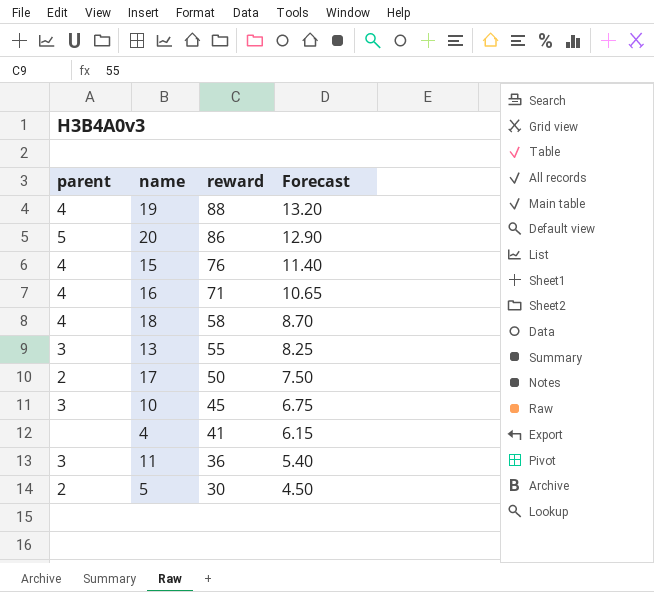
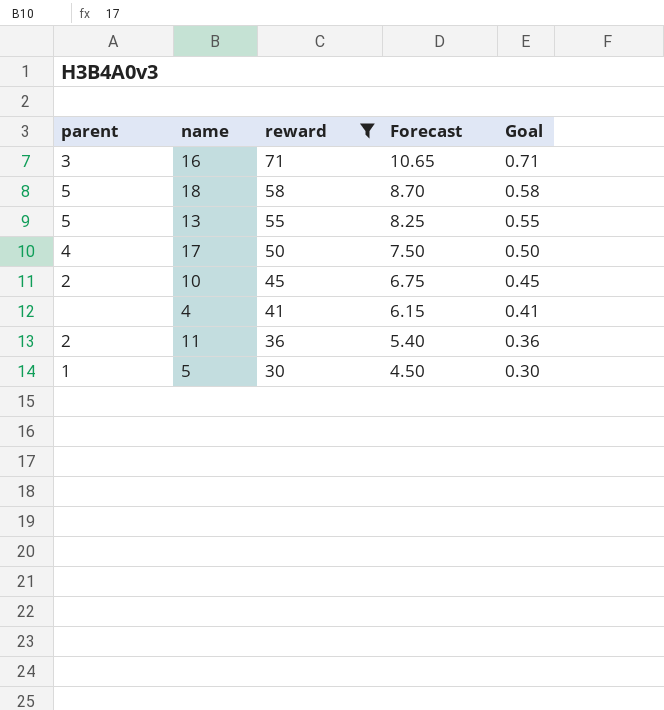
filter: none -> reward <= 71
column Goal | formula: none -> [reward] * 0.01
16 | parent: 4 -> 3
18 | parent: 4 -> 5
13 | parent: 3 -> 5
17 | parent: 2 -> 4
10 | parent: 3 -> 2
11 | parent: 3 -> 2
5 | parent: 2 -> 1

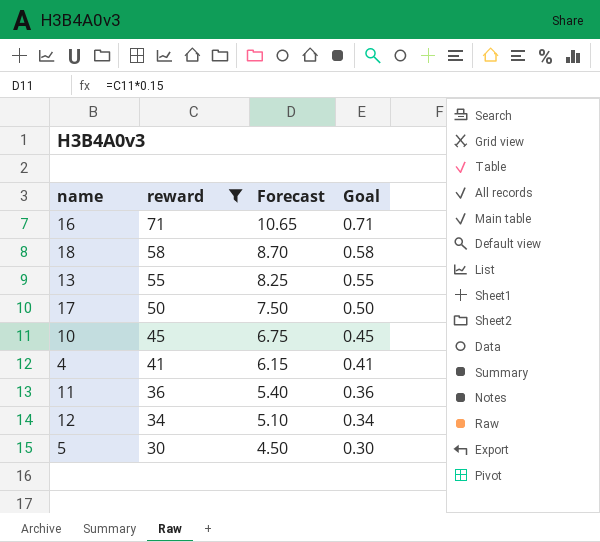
column parent | position: 1 -> none
row 12: none -> 34 | 5.10 | 0.34

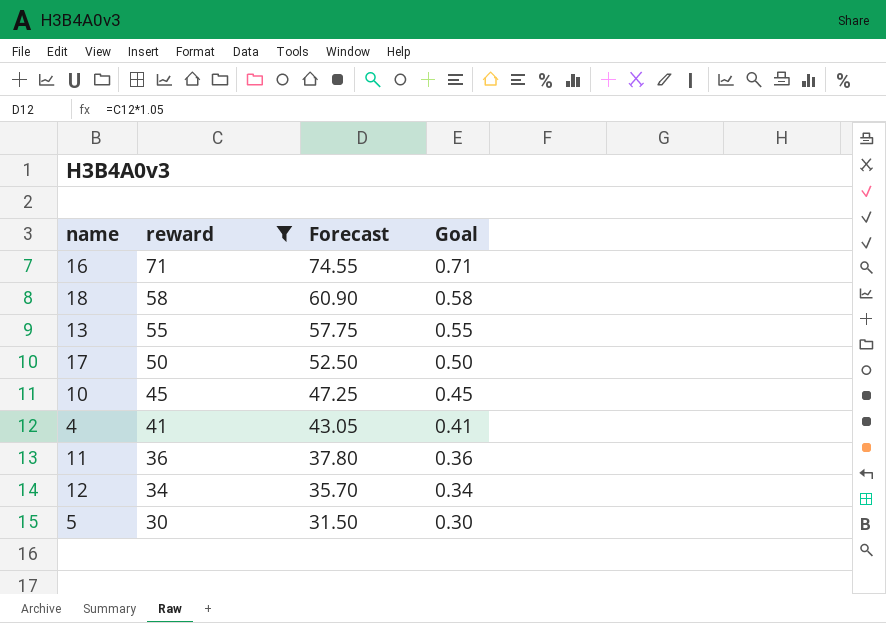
column Forecast | formula: [reward] * 0.15 -> [reward] * 1.05

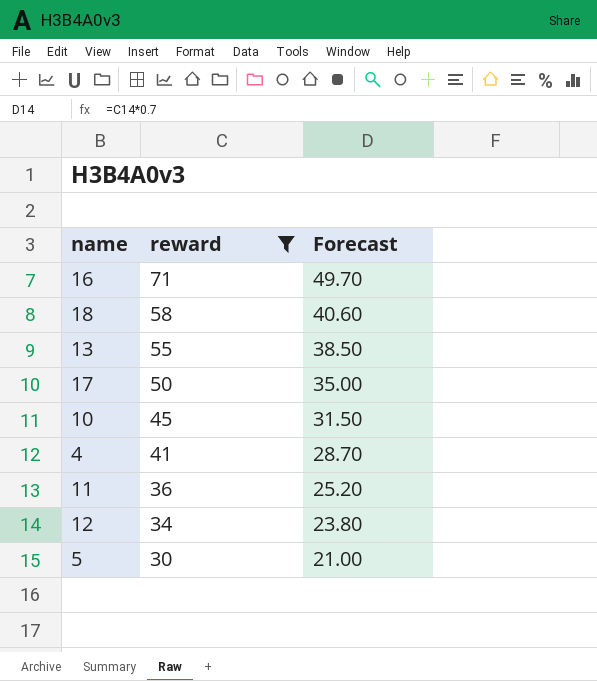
column Goal | formula: [reward] * 0.01 -> none
column Forecast | formula: [reward] * 1.05 -> [reward] * 0.7

